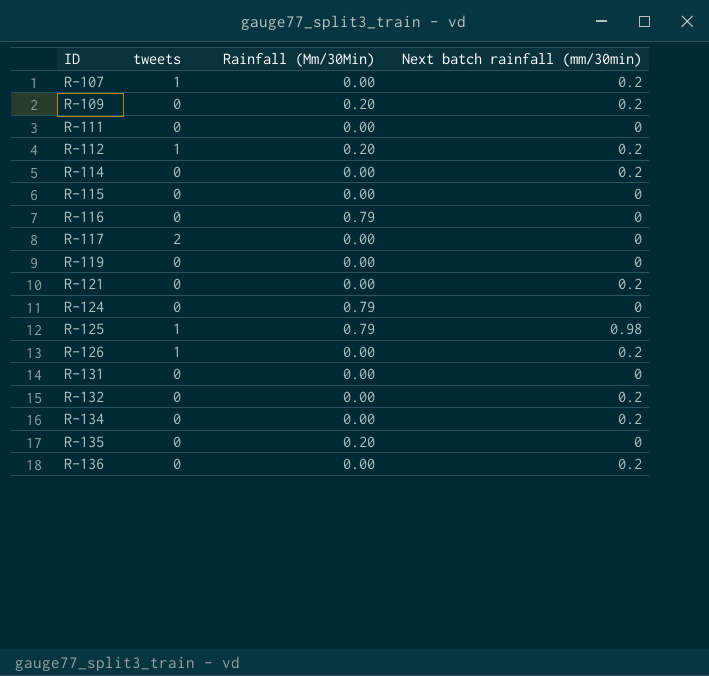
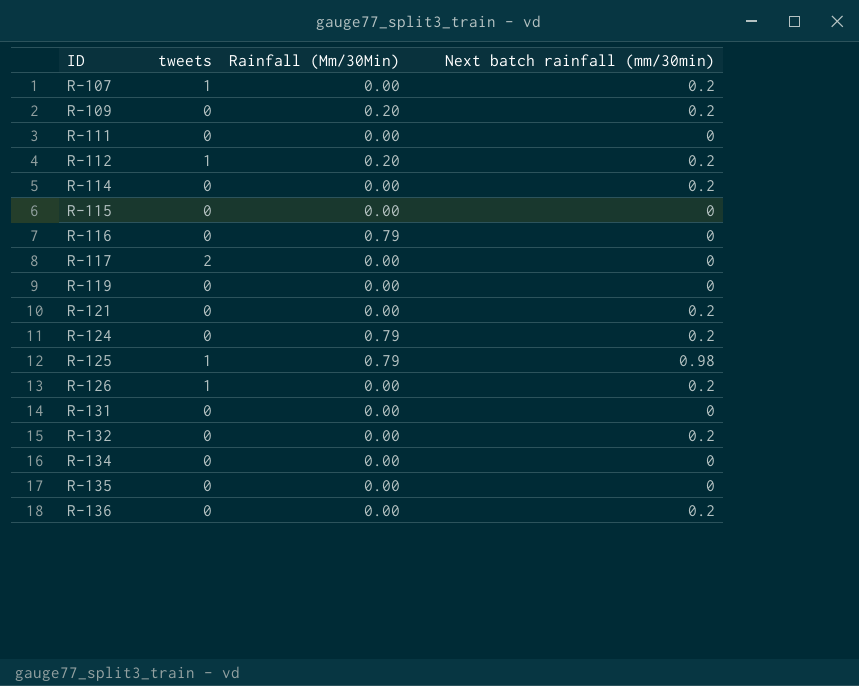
R-124 | Next batch rainfall (mm/30min): 0 -> 0.2
R-134 | Next batch rainfall (mm/30min): 0.2 -> 0
R-135 | Rainfall (Mm/30Min): 0.20 -> 0.00

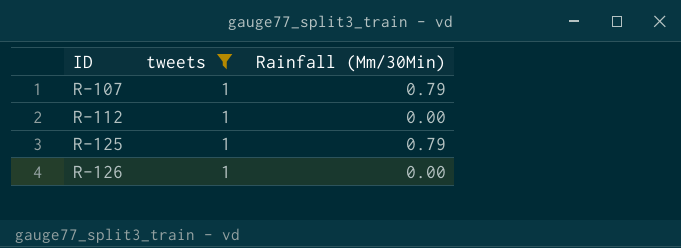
filter: none -> tweets = 1
column Next batch rainfall (mm/30min) | position: 4 -> none
R-107 | Rainfall (Mm/30Min): 0.00 -> 0.79
R-112 | Rainfall (Mm/30Min): 0.20 -> 0.00

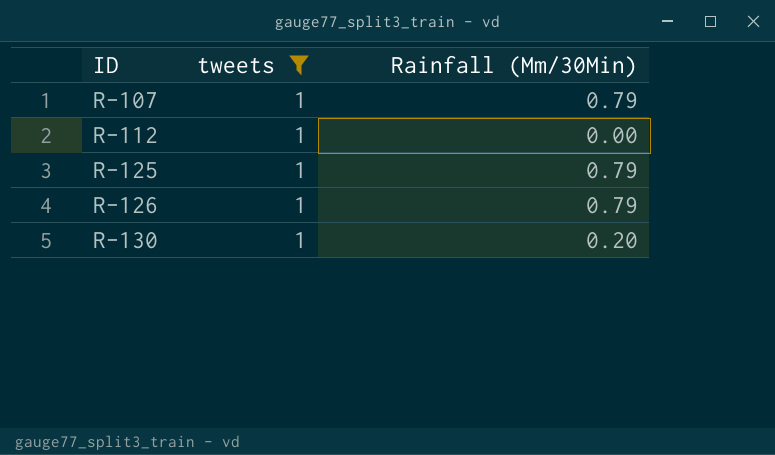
R-126 | Rainfall (Mm/30Min): 0.00 -> 0.79
row R-130: none -> 1 | 0.20

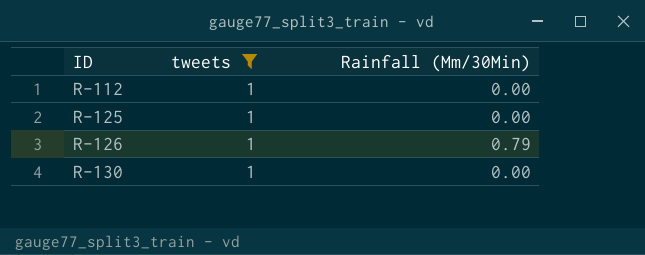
row R-107: 1 | 0.79 -> none
R-125 | Rainfall (Mm/30Min): 0.79 -> 0.00
R-130 | Rainfall (Mm/30Min): 0.20 -> 0.00

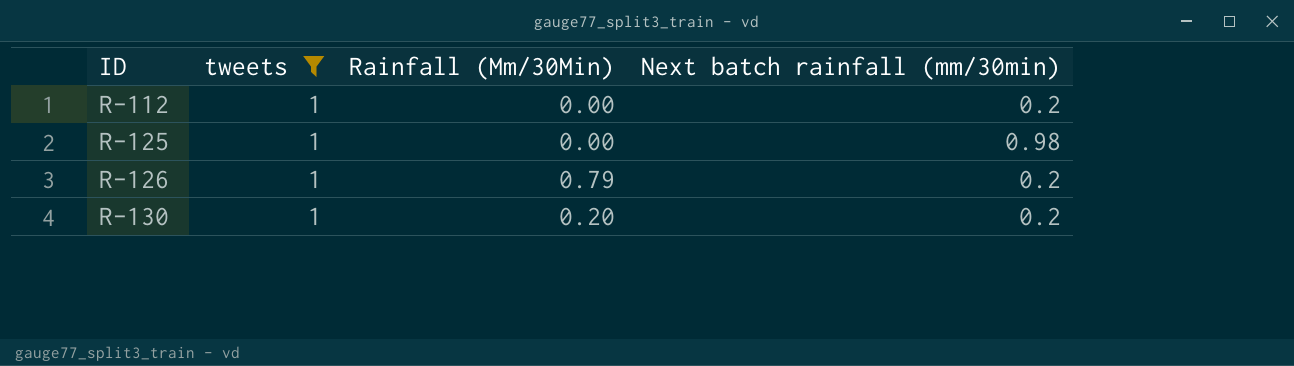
column Next batch rainfall (mm/30min) | position: none -> 4
R-130 | Rainfall (Mm/30Min): 0.00 -> 0.20

